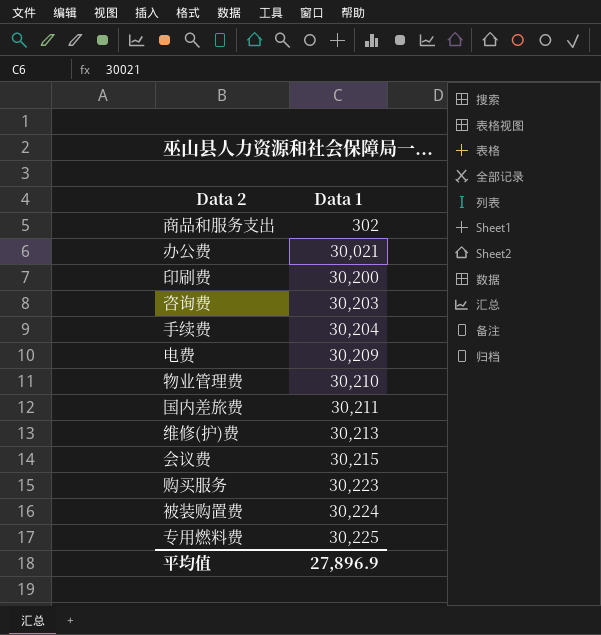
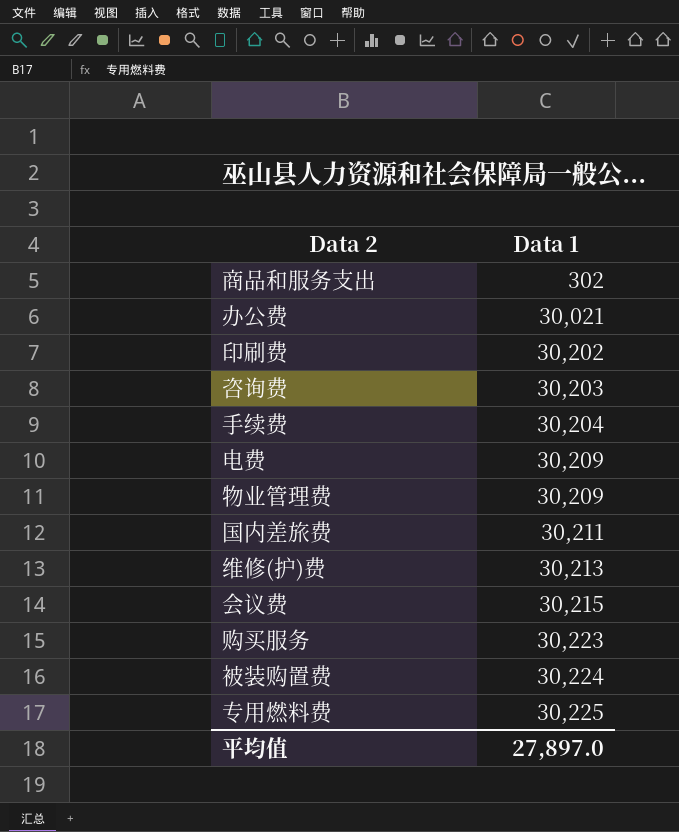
印刷费 | Data 1: 30,200 -> 30,202
物业管理费 | Data 1: 30,210 -> 30,209
平均值 | Data 1: 27,896.9 -> 27,897.0

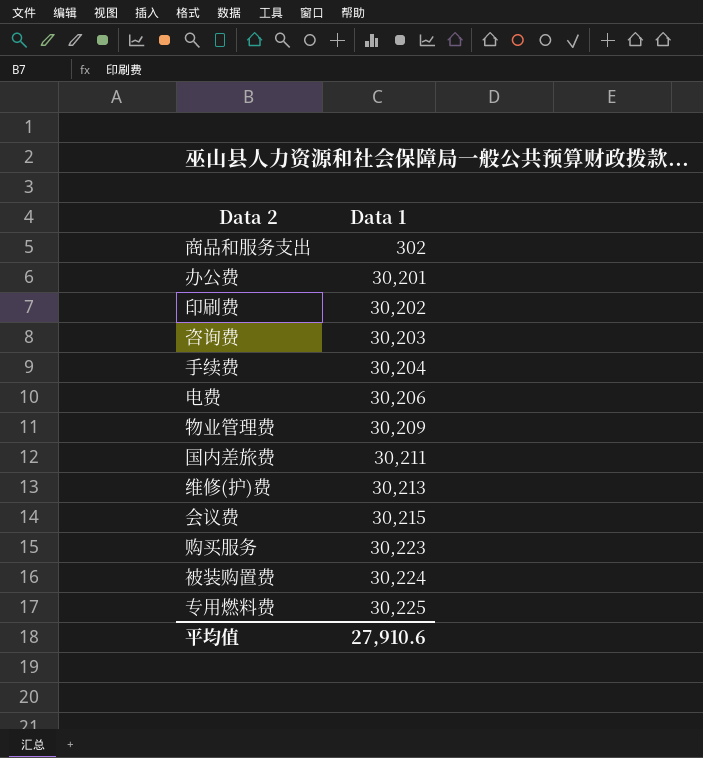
办公费 | Data 1: 30,021 -> 30,201
电费 | Data 1: 30,209 -> 30,206
平均值 | Data 1: 27,897.0 -> 27,910.6

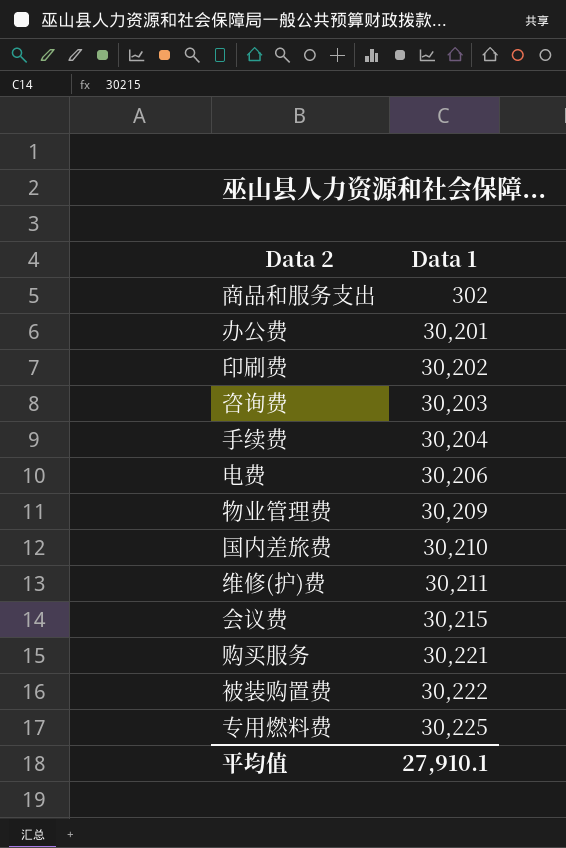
国内差旅费 | Data 1: 30,211 -> 30,210
维修(护)费 | Data 1: 30,213 -> 30,211
购买服务 | Data 1: 30,223 -> 30,221
被装购置费 | Data 1: 30,224 -> 30,222
平均值 | Data 1: 27,910.6 -> 27,910.1

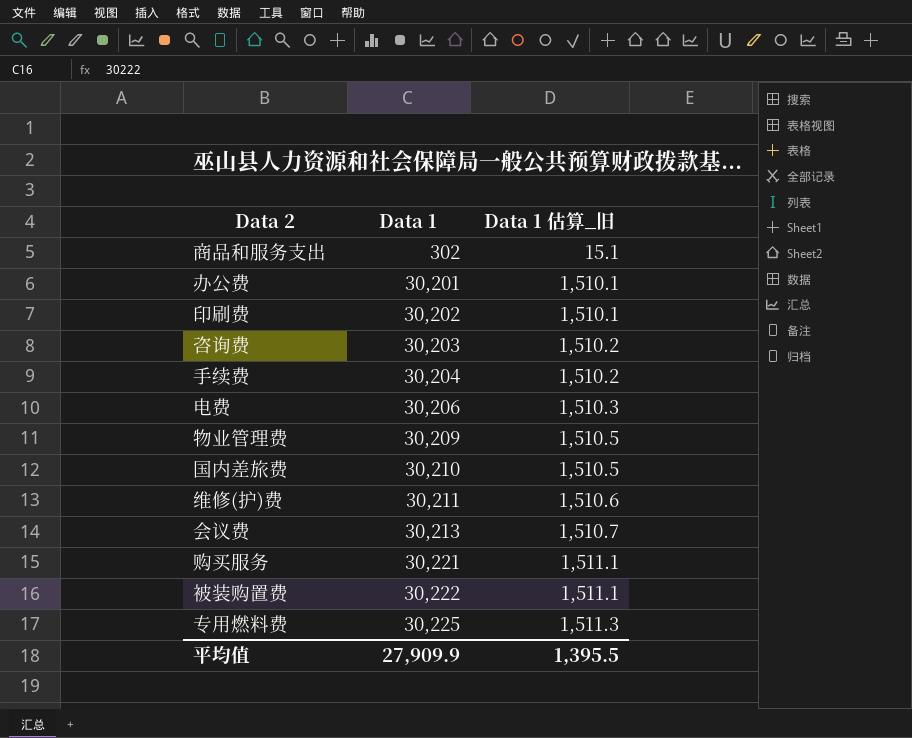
column Data 1 估算_旧 | formula: none -> [Data 1] * 0.05
会议费 | Data 1: 30,215 -> 30,213
平均值 | Data 1: 27,910.1 -> 27,909.9

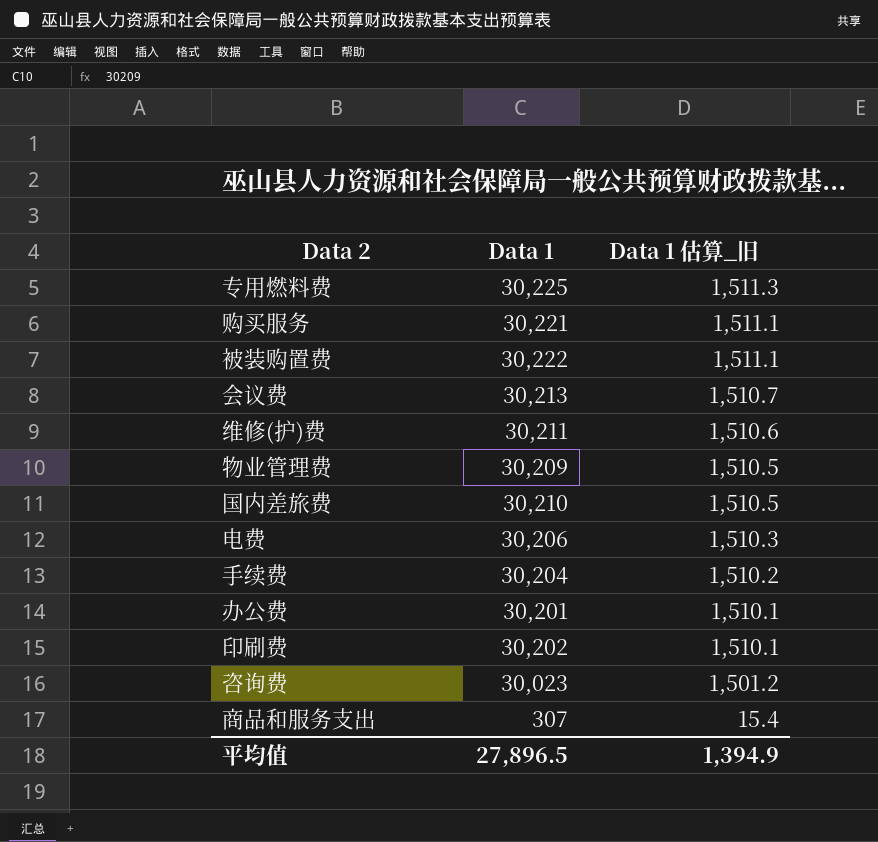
row order: Data 1 ascending -> Data 1 估算_旧 descending
咨询费 | Data 1: 30,203 -> 30,023
咨询费 | Data 1 估算_旧: 1,510.2 -> 1,501.2
商品和服务支出 | Data 1: 302 -> 307
商品和服务支出 | Data 1 估算_旧: 15.1 -> 15.4
平均值 | Data 1: 27,909.9 -> 27,896.5
平均值 | Data 1 估算_旧: 1,395.5 -> 1,394.9

